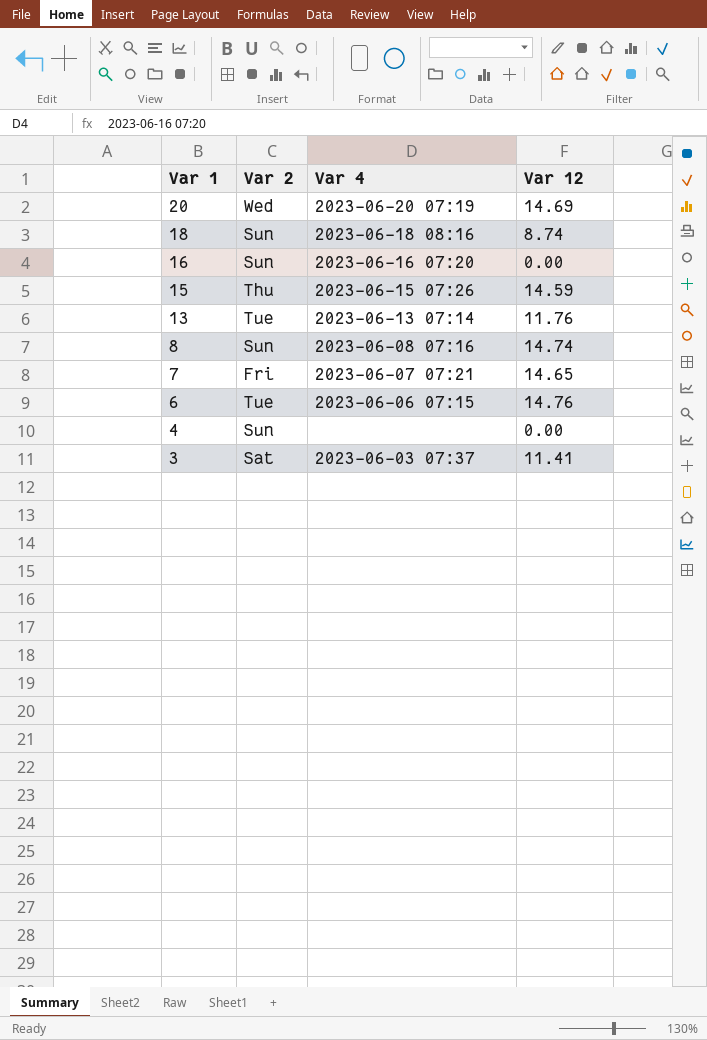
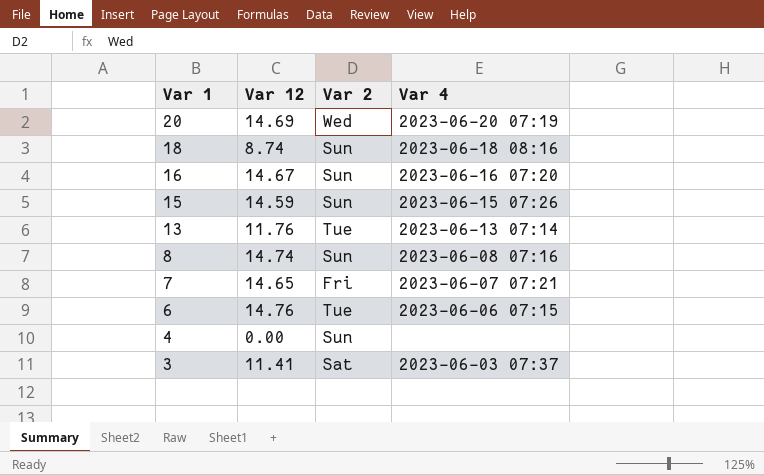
column Var 12 | position: 4 -> 2
16 | Var 12: 0.00 -> 14.67
15 | Var 2: Thu -> Sun

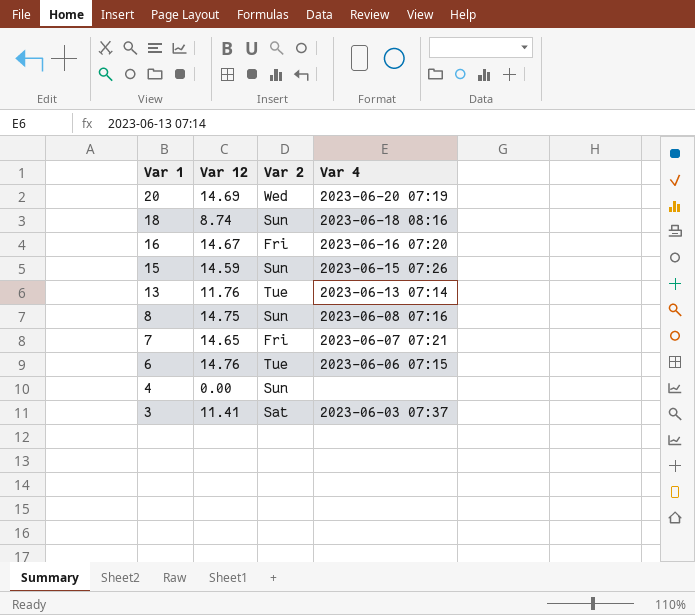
16 | Var 2: Sun -> Fri
8 | Var 12: 14.74 -> 14.75

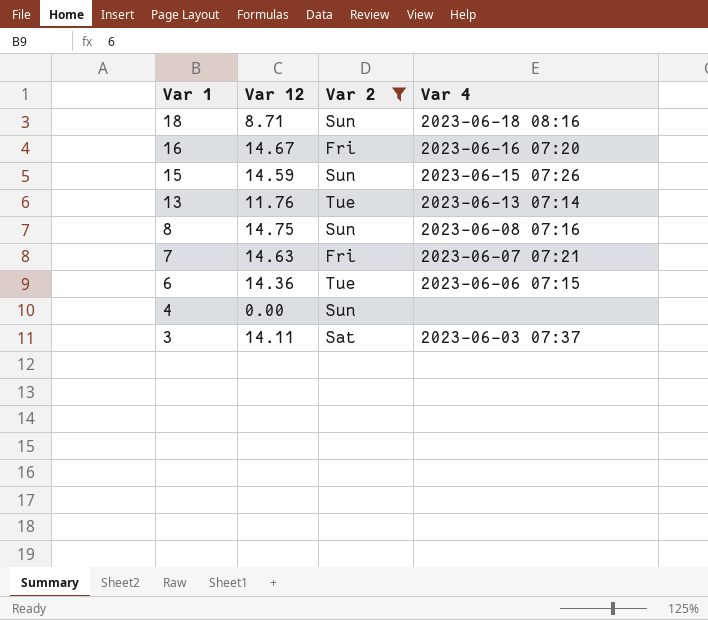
filter: none -> Var 2 != Wed
18 | Var 12: 8.74 -> 8.71
7 | Var 12: 14.65 -> 14.63
6 | Var 12: 14.76 -> 14.36
3 | Var 12: 11.41 -> 14.11

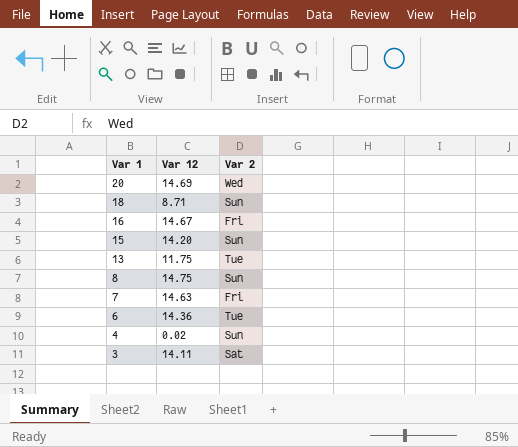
filter: Var 2 != Wed -> none
column Var 4 | position: 4 -> none
15 | Var 12: 14.59 -> 14.20
13 | Var 12: 11.76 -> 11.75
4 | Var 12: 0.00 -> 0.02

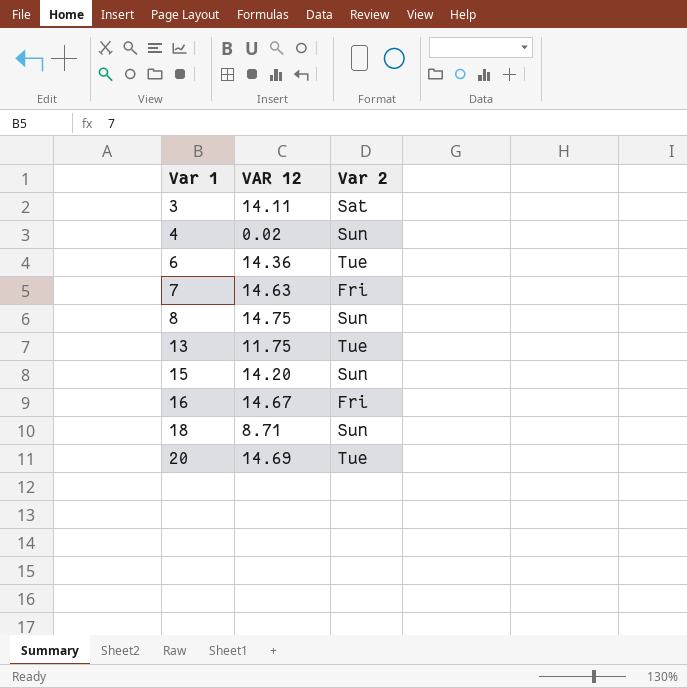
row order: Var 1 descending -> Var 1 ascending
column name: Var 12 -> VAR 12
20 | Var 2: Wed -> Tue

